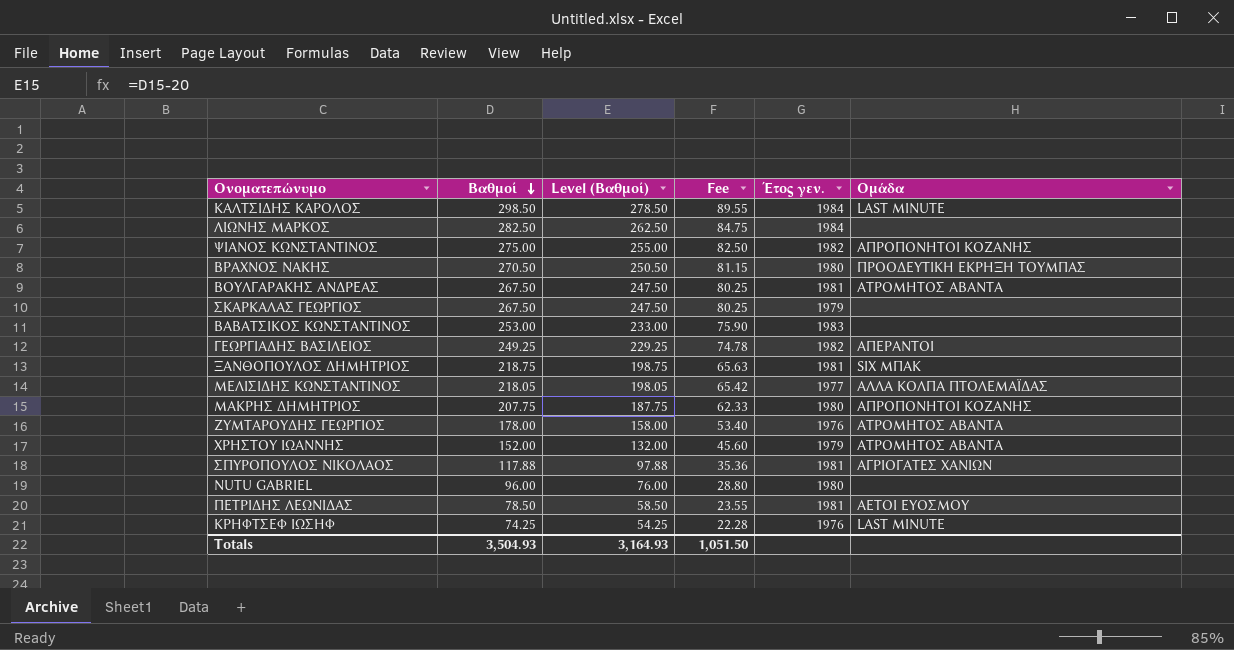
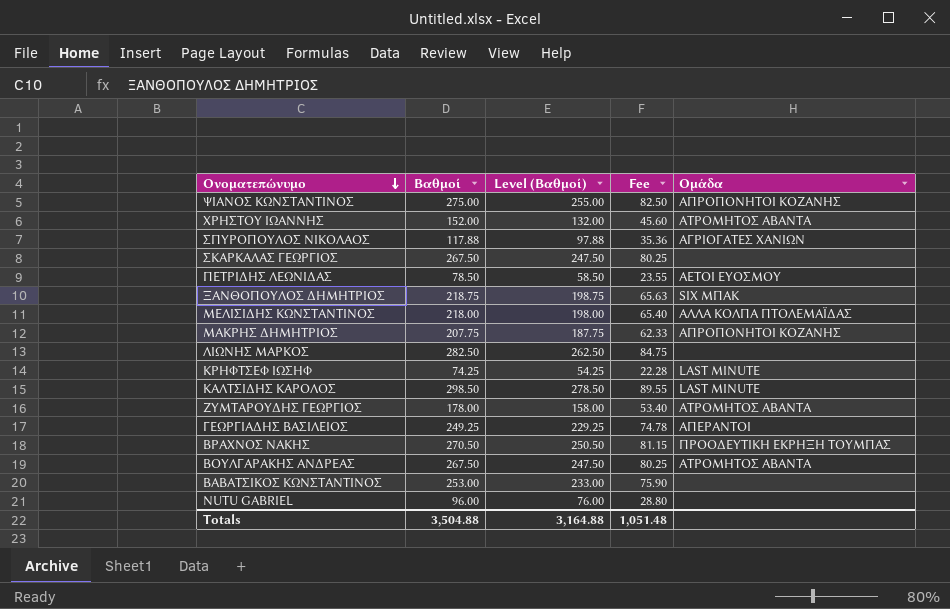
row order: Βαθμοί descending -> Ονοματεπώνυμο descending
column Έτος γεν. | position: 5 -> none
ΜΕΛΙΣΙΔΗΣ ΚΩΝΣΤΑΝΤΙΝΟΣ | Βαθμοί: 218.05 -> 218.00
ΜΕΛΙΣΙΔΗΣ ΚΩΝΣΤΑΝΤΙΝΟΣ | Level (Βαθμοί): 198.05 -> 198.00
ΜΕΛΙΣΙΔΗΣ ΚΩΝΣΤΑΝΤΙΝΟΣ | Fee: 65.42 -> 65.40
Totals | Βαθμοί: 3,504.93 -> 3,504.88
Totals | Level (Βαθμοί): 3,164.93 -> 3,164.88
Totals | Fee: 1,051.50 -> 1,051.48

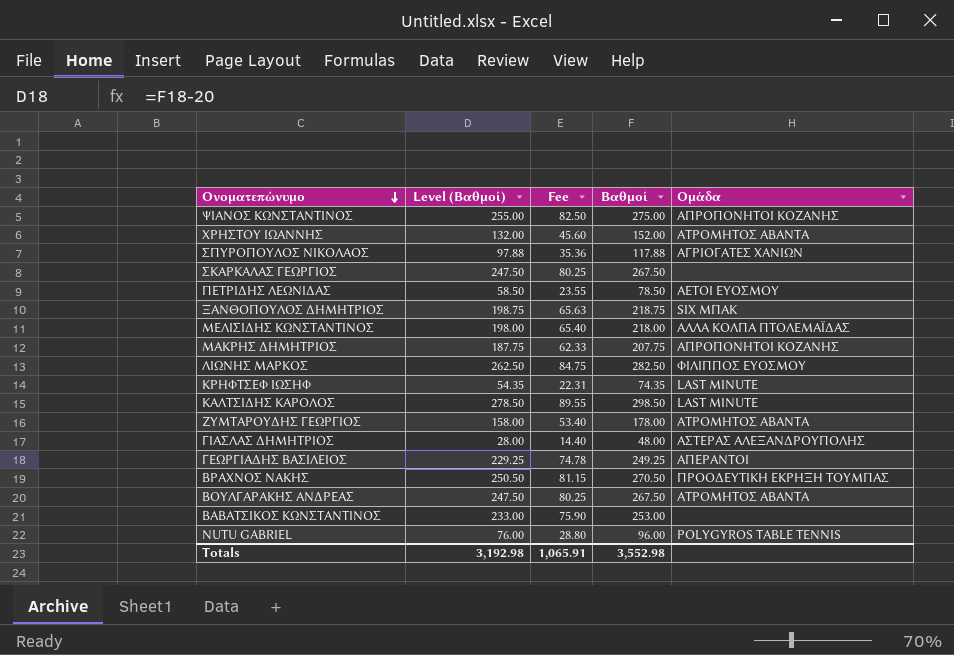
column Βαθμοί | position: 2 -> 4
ΛΙΩΝΗΣ ΜΑΡΚΟΣ | Ομάδα: none -> ΦΙΛΙΠΠΟΣ ΕΥΟΣΜΟΥ
ΚΡΗΦΤΣΕΦ ΙΩΣΗΦ | Level (Βαθμοί): 54.25 -> 54.35
ΚΡΗΦΤΣΕΦ ΙΩΣΗΦ | Fee: 22.28 -> 22.31
ΚΡΗΦΤΣΕΦ ΙΩΣΗΦ | Βαθμοί: 74.25 -> 74.35
row ΓΙΑΣΛΑΣ ΔΗΜΗΤΡΙΟΣ: none -> 28.00 | 14.40 | 48.00 | ΑΣΤΕΡΑΣ ΑΛΕΞΑΝΔΡΟΥΠΟΛΗΣ
NUTU GABRIEL | Ομάδα: none -> POLYGYROS TABLE TENNIS
Totals | Level (Βαθμοί): 3,164.88 -> 3,192.98
Totals | Fee: 1,051.48 -> 1,065.91
Totals | Βαθμοί: 3,504.88 -> 3,552.98

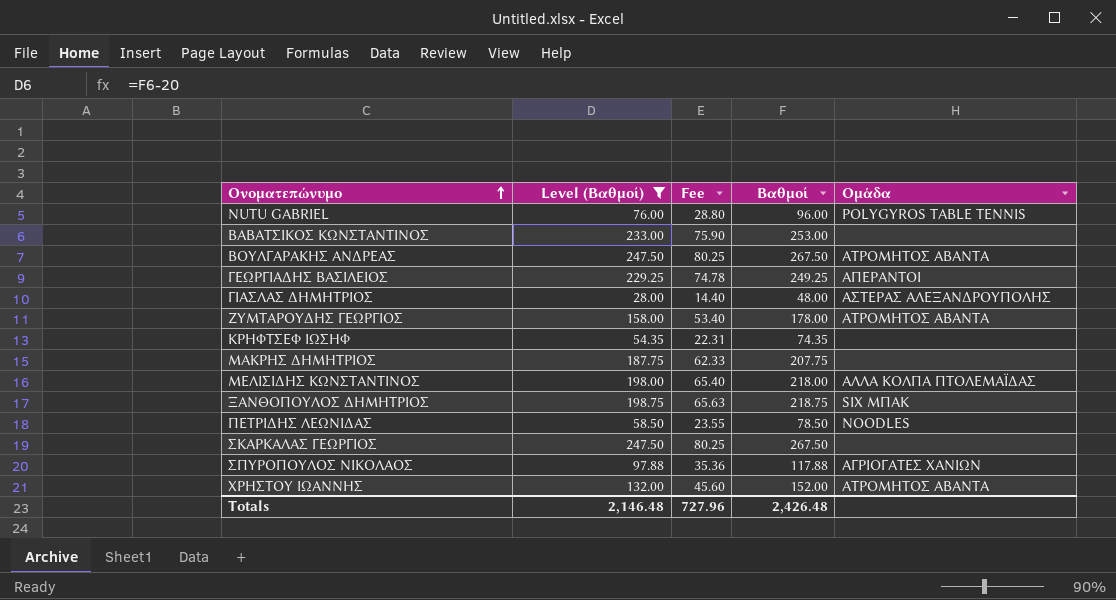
filter: none -> Level (Βαθμοί) <= 247.50
row order: Ονοματεπώνυμο descending -> Ονοματεπώνυμο ascending
ΚΡΗΦΤΣΕΦ ΙΩΣΗΦ | Ομάδα: LAST MINUTE -> none
ΜΑΚΡΗΣ ΔΗΜΗΤΡΙΟΣ | Ομάδα: ΑΠΡΟΠΟΝΗΤΟΙ ΚΟΖΑΝΗΣ -> none
ΠΕΤΡΙΔΗΣ ΛΕΩΝΙΔΑΣ | Ομάδα: ΑΕΤΟΙ ΕΥΟΣΜΟΥ -> NOODLES
Totals | Level (Βαθμοί): 3,192.98 -> 2,146.48
Totals | Fee: 1,065.91 -> 727.96
Totals | Βαθμοί: 3,552.98 -> 2,426.48

